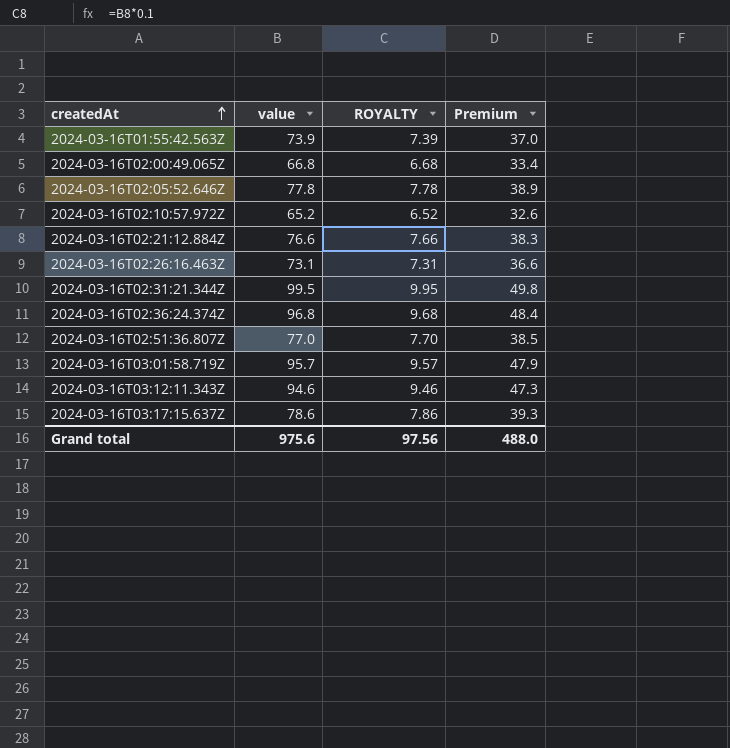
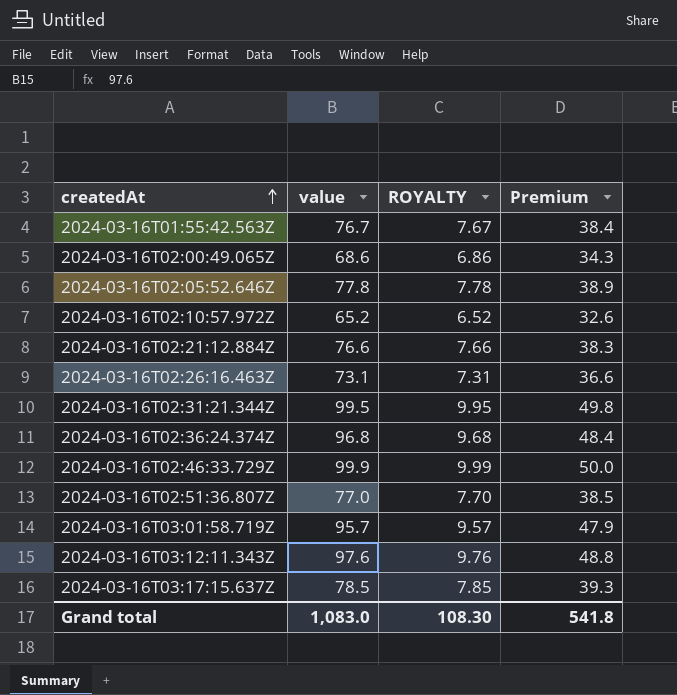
2024-03-16T01:55:42.563Z | value: 73.9 -> 76.7
2024-03-16T01:55:42.563Z | ROYALTY: 7.39 -> 7.67
2024-03-16T01:55:42.563Z | Premium: 37.0 -> 38.4
2024-03-16T02:00:49.065Z | value: 66.8 -> 68.6
2024-03-16T02:00:49.065Z | ROYALTY: 6.68 -> 6.86
2024-03-16T02:00:49.065Z | Premium: 33.4 -> 34.3
row 2024-03-16T02:46:33.729Z: none -> 99.9 | 9.99 | 50.0
2024-03-16T03:12:11.343Z | value: 94.6 -> 97.6
2024-03-16T03:12:11.343Z | ROYALTY: 9.46 -> 9.76
2024-03-16T03:12:11.343Z | Premium: 47.3 -> 48.8
2024-03-16T03:17:15.637Z | value: 78.6 -> 78.5
2024-03-16T03:17:15.637Z | ROYALTY: 7.86 -> 7.85
Grand total | value: 975.6 -> 1,083.0
Grand total | ROYALTY: 97.56 -> 108.30
Grand total | Premium: 488.0 -> 541.8

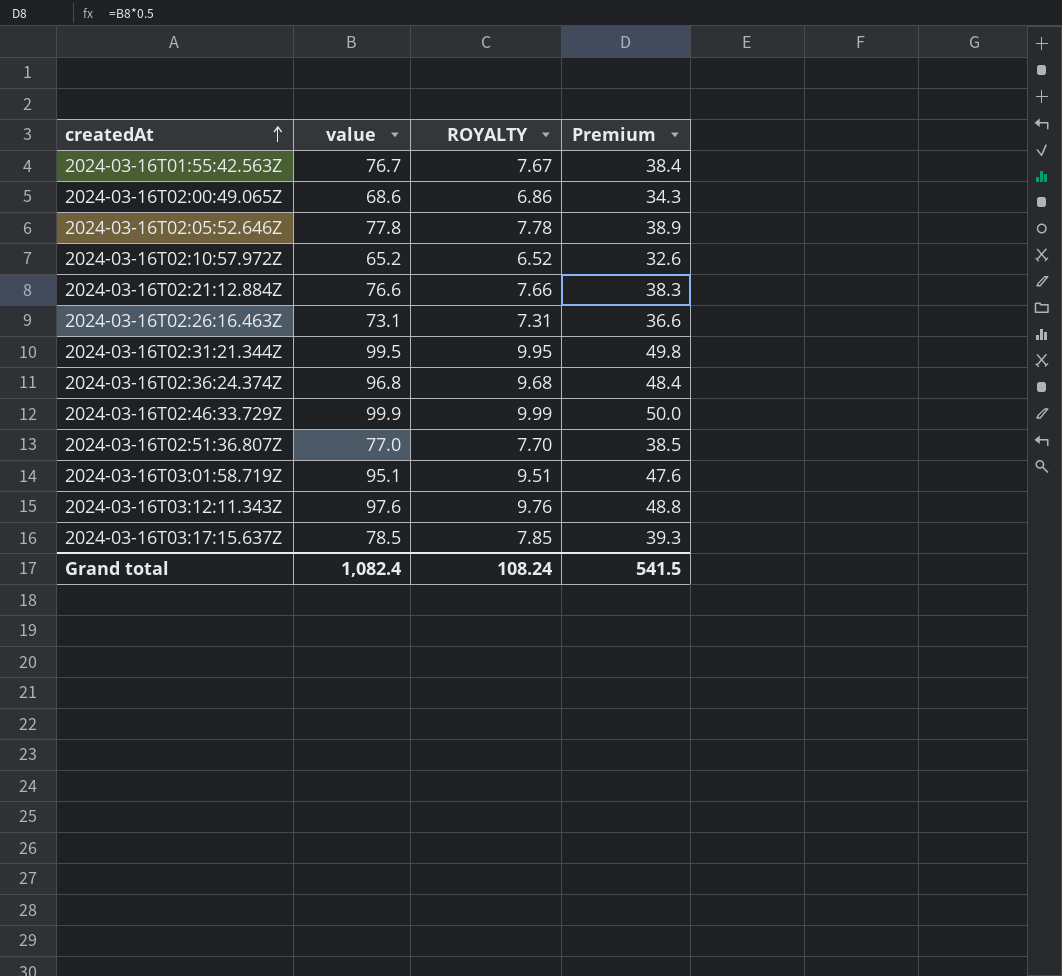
2024-03-16T03:01:58.719Z | value: 95.7 -> 95.1
2024-03-16T03:01:58.719Z | ROYALTY: 9.57 -> 9.51
2024-03-16T03:01:58.719Z | Premium: 47.9 -> 47.6
Grand total | value: 1,083.0 -> 1,082.4
Grand total | ROYALTY: 108.30 -> 108.24
Grand total | Premium: 541.8 -> 541.5

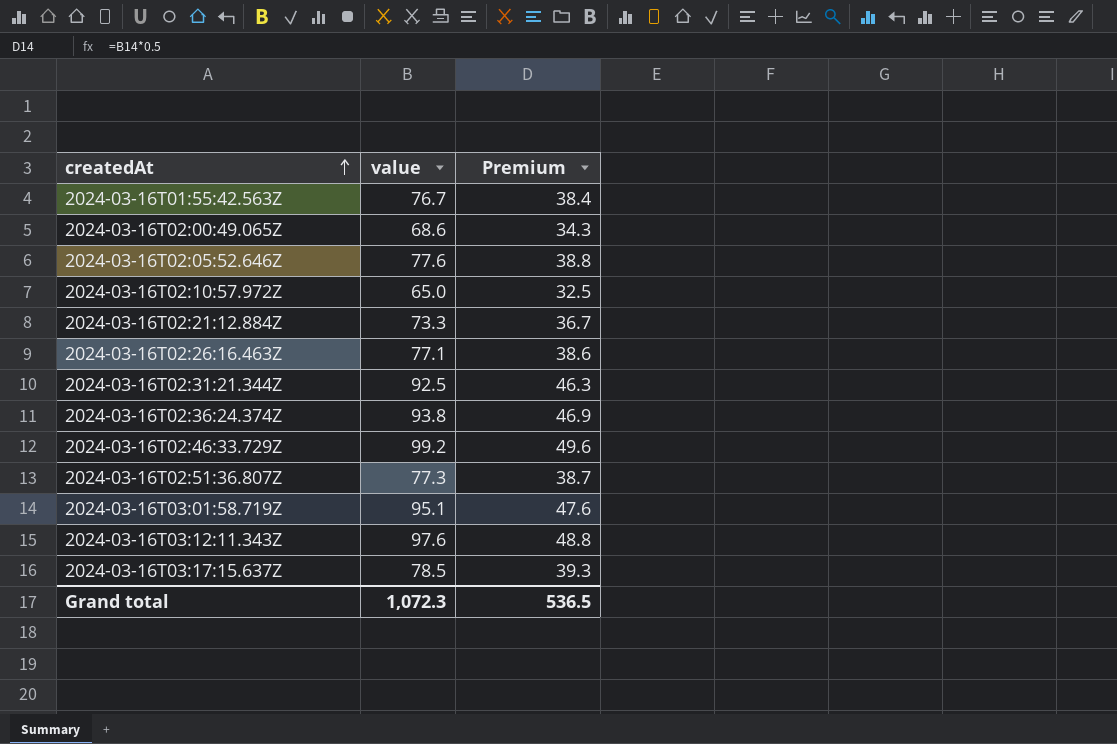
column ROYALTY | formula: [value] * 0.1 -> none
2024-03-16T02:05:52.646Z | value: 77.8 -> 77.6
2024-03-16T02:05:52.646Z | Premium: 38.9 -> 38.8
2024-03-16T02:10:57.972Z | value: 65.2 -> 65.0
2024-03-16T02:10:57.972Z | Premium: 32.6 -> 32.5
2024-03-16T02:21:12.884Z | value: 76.6 -> 73.3
2024-03-16T02:21:12.884Z | Premium: 38.3 -> 36.7
2024-03-16T02:26:16.463Z | value: 73.1 -> 77.1
2024-03-16T02:26:16.463Z | Premium: 36.6 -> 38.6
2024-03-16T02:31:21.344Z | value: 99.5 -> 92.5
2024-03-16T02:31:21.344Z | Premium: 49.8 -> 46.3
2024-03-16T02:36:24.374Z | value: 96.8 -> 93.8
2024-03-16T02:36:24.374Z | Premium: 48.4 -> 46.9
2024-03-16T02:46:33.729Z | value: 99.9 -> 99.2
2024-03-16T02:46:33.729Z | Premium: 50.0 -> 49.6
2024-03-16T02:51:36.807Z | value: 77.0 -> 77.3
2024-03-16T02:51:36.807Z | Premium: 38.5 -> 38.7
Grand total | value: 1,082.4 -> 1,072.3
Grand total | Premium: 541.5 -> 536.5

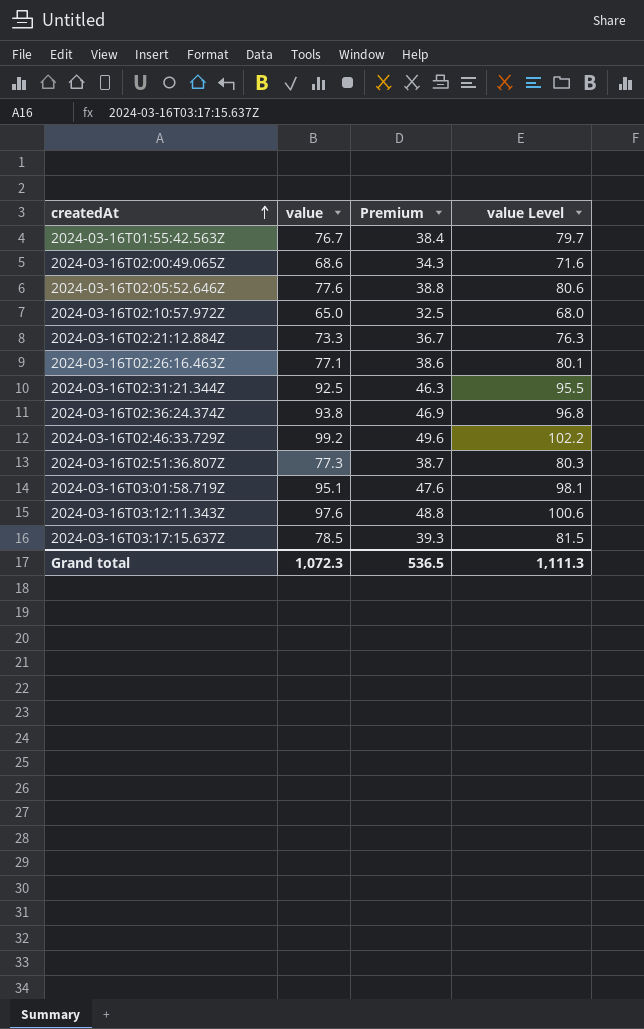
column value Level | formula: none -> [value] + 3

